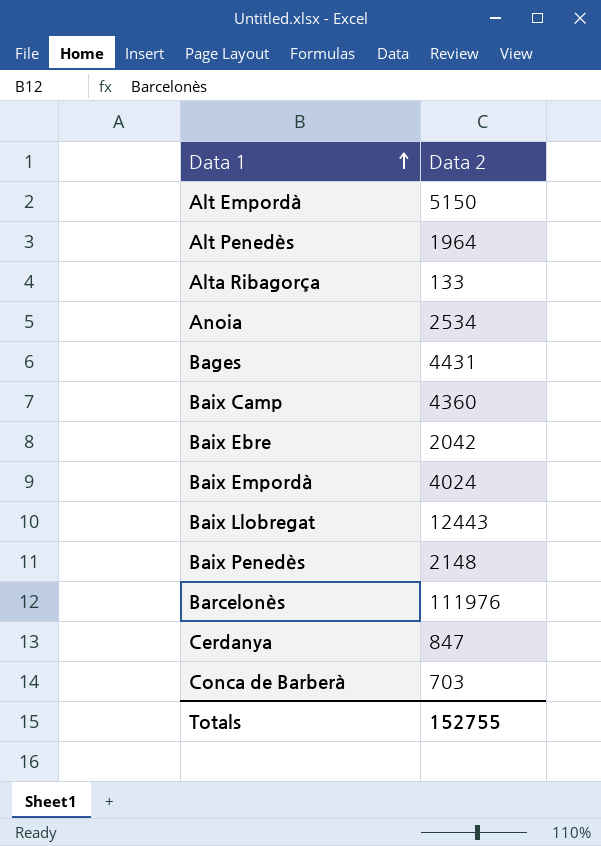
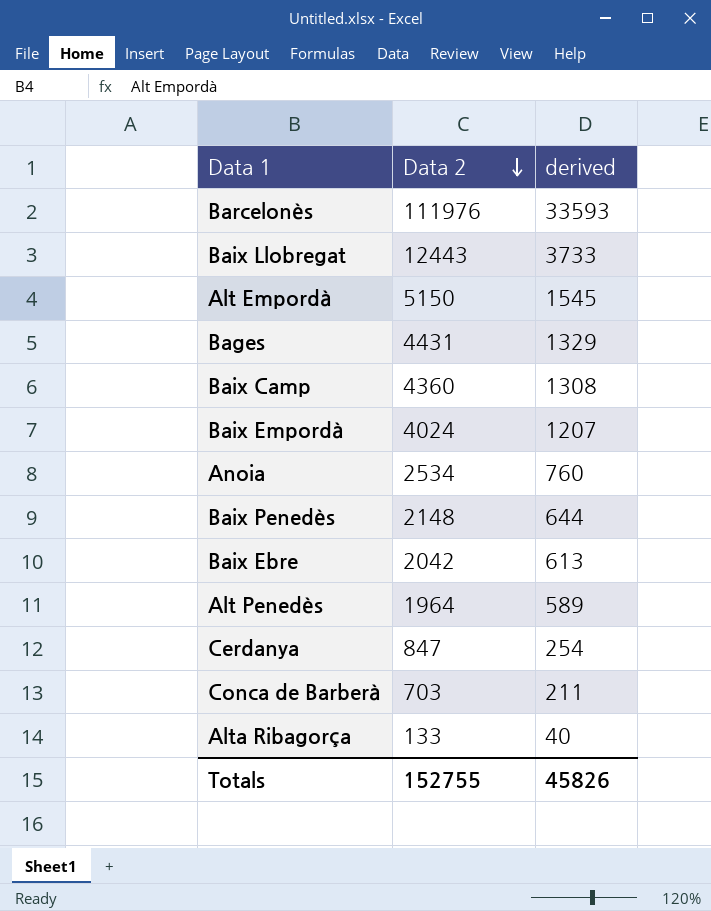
row order: Data 1 ascending -> Data 2 descending
column derived | formula: none -> [Data 2] * 0.3

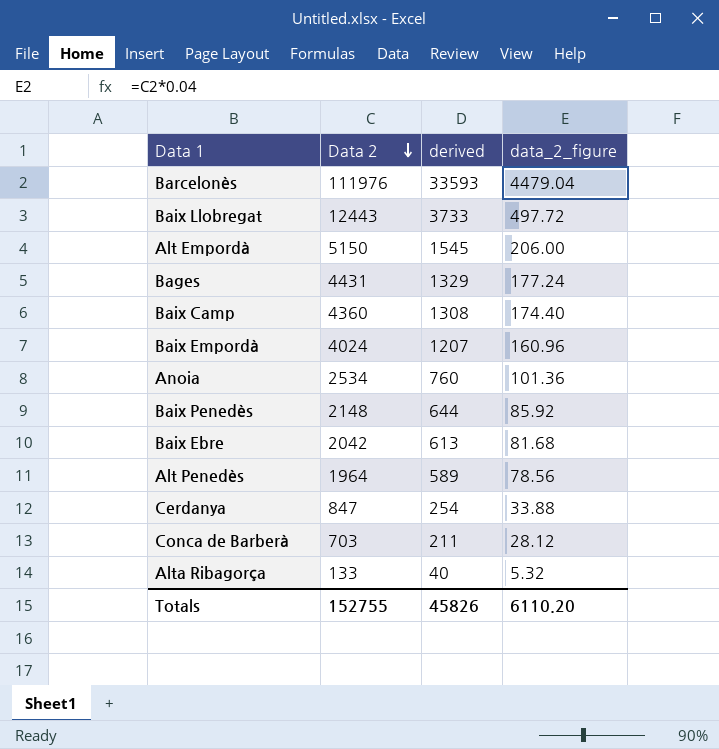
column data_2_figure | formula: none -> [Data 2] * 0.04

